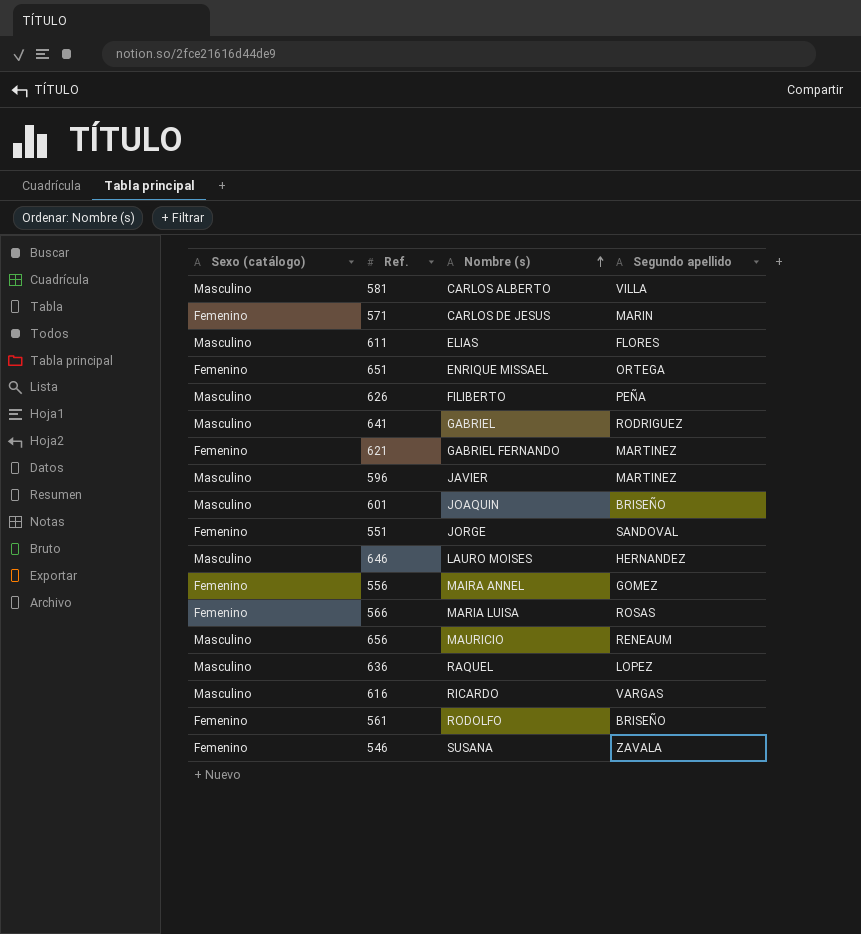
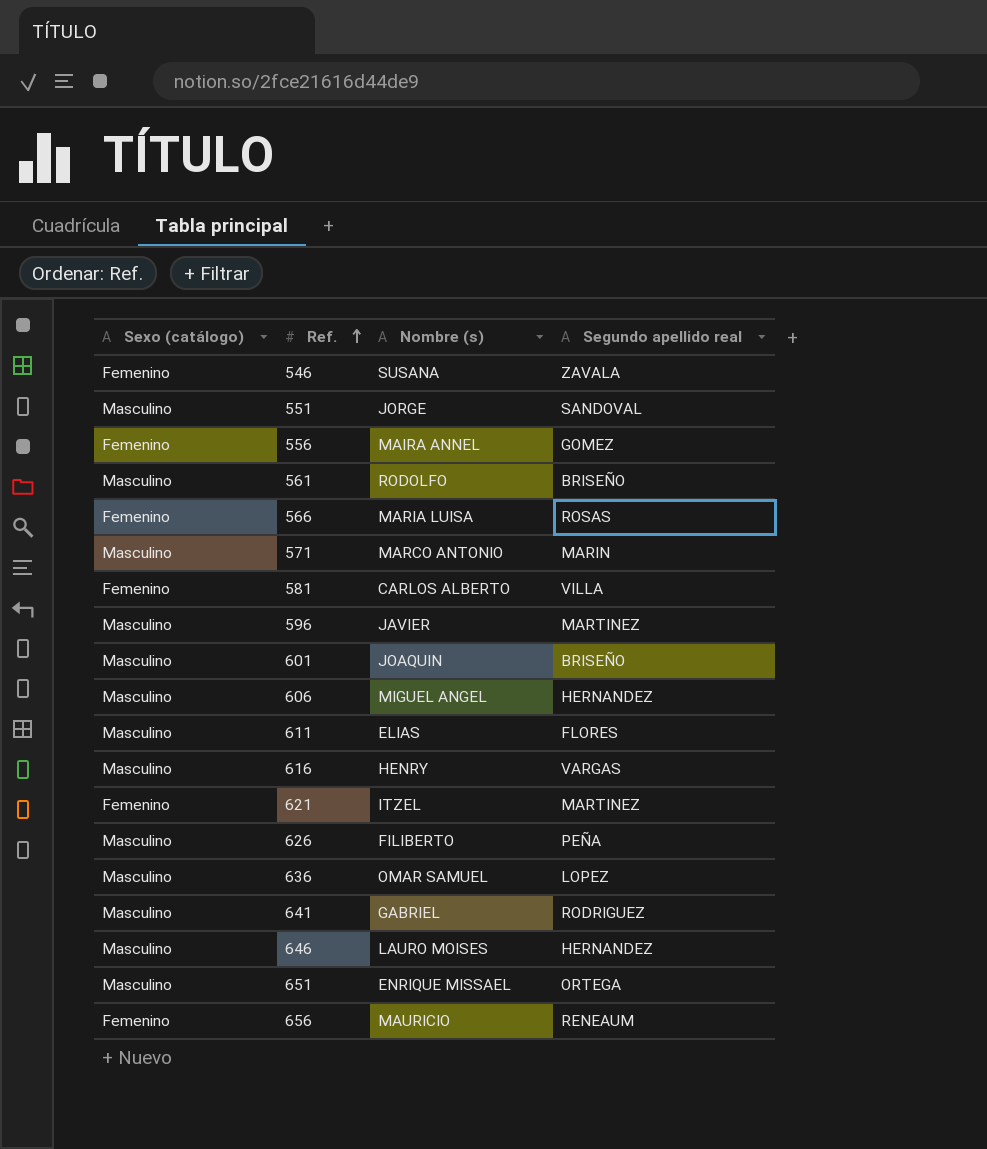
row order: Nombre (s) ascending -> Ref. ascending
column name: Segundo apellido -> Segundo apellido real
551 | Sexo (catálogo): Femenino -> Masculino
561 | Sexo (catálogo): Femenino -> Masculino
571 | Sexo (catálogo): Femenino -> Masculino
571 | Nombre (s): CARLOS DE JESUS -> MARCO ANTONIO
581 | Sexo (catálogo): Masculino -> Femenino
row 606: none -> Masculino | MIGUEL ANGEL | HERNANDEZ
616 | Nombre (s): RICARDO -> HENRY
621 | Nombre (s): GABRIEL FERNANDO -> ITZEL
636 | Nombre (s): RAQUEL -> OMAR SAMUEL
651 | Sexo (catálogo): Femenino -> Masculino
656 | Sexo (catálogo): Masculino -> Femenino

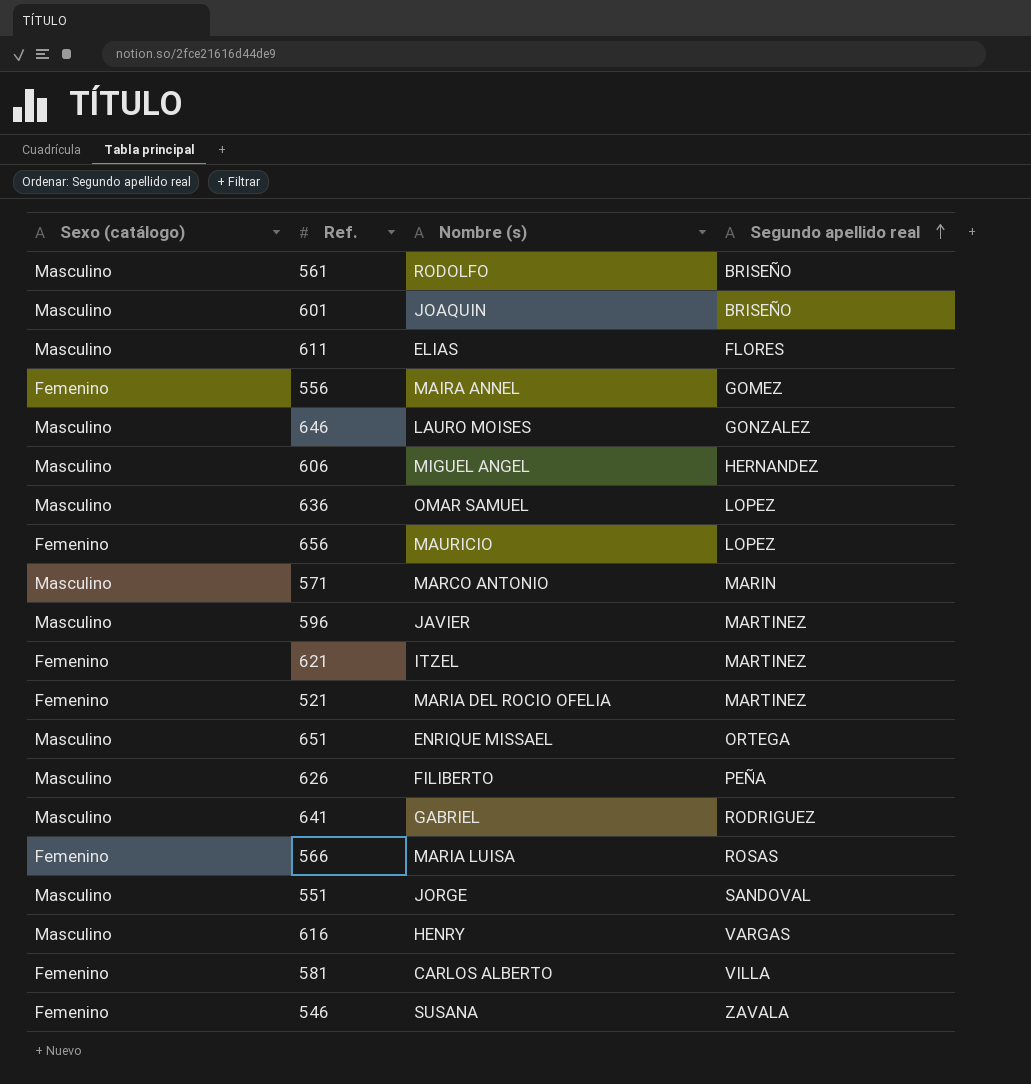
row order: Ref. ascending -> Segundo apellido real ascending
646 | Segundo apellido real: HERNANDEZ -> GONZALEZ
656 | Segundo apellido real: RENEAUM -> LOPEZ
row 521: none -> Femenino | MARIA DEL ROCIO OFELIA | MARTINEZ

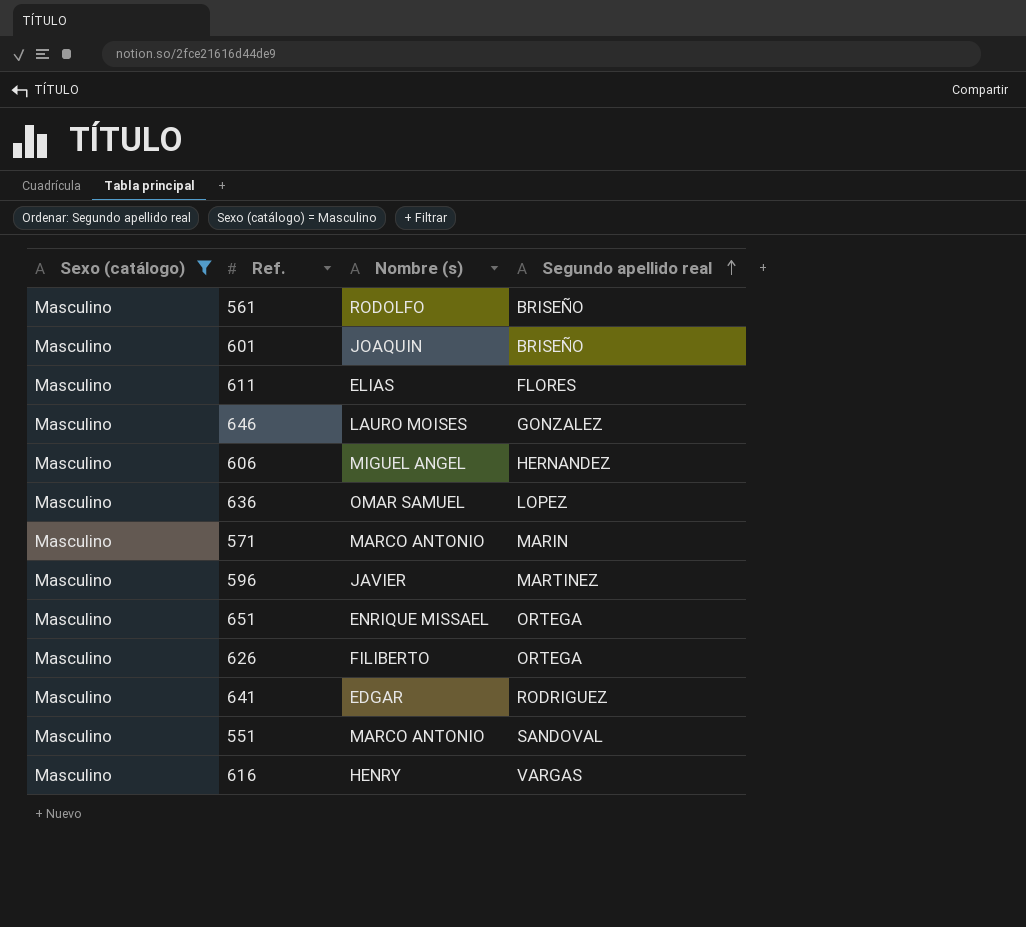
filter: none -> Sexo (catálogo) = Masculino
626 | Segundo apellido real: PEÑA -> ORTEGA
641 | Nombre (s): GABRIEL -> EDGAR
551 | Nombre (s): JORGE -> MARCO ANTONIO

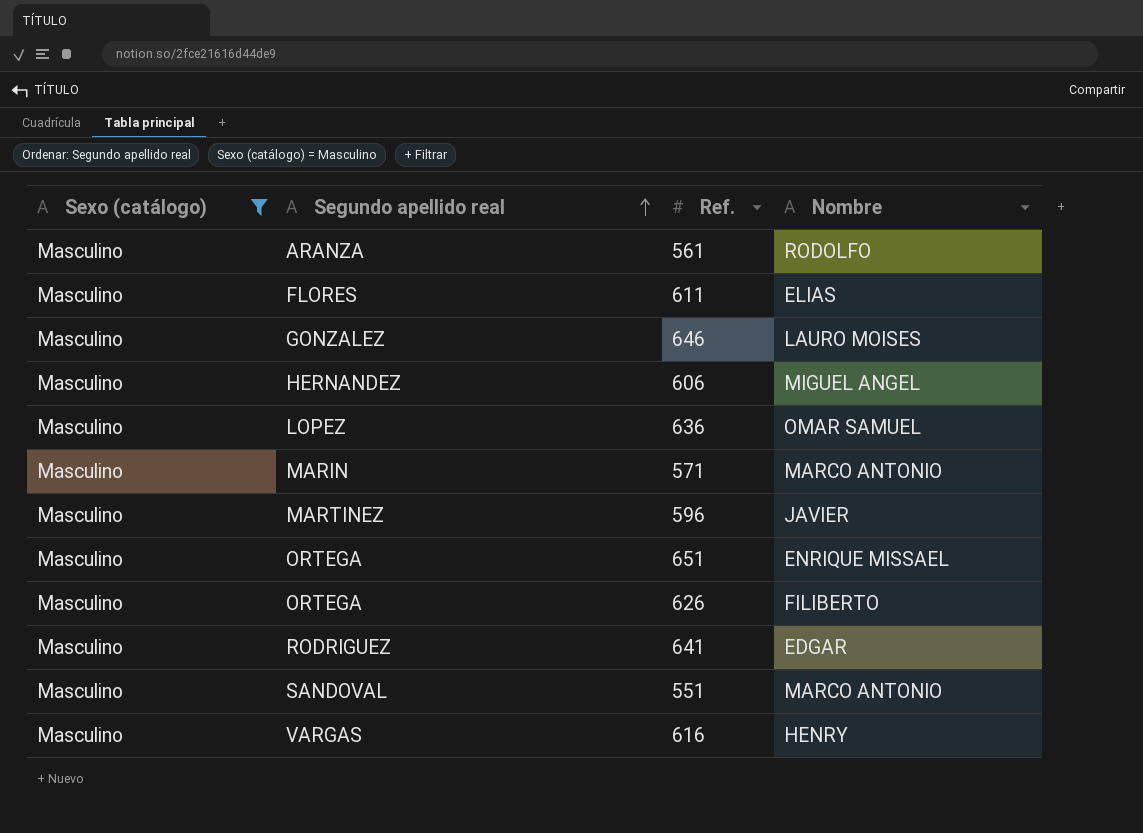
column Segundo apellido real | position: 4 -> 2
column name: Nombre (s) -> Nombre
row 601: Masculino | JOAQUIN | BRISEÑO -> none
561 | Segundo apellido real: BRISEÑO -> ARANZA

